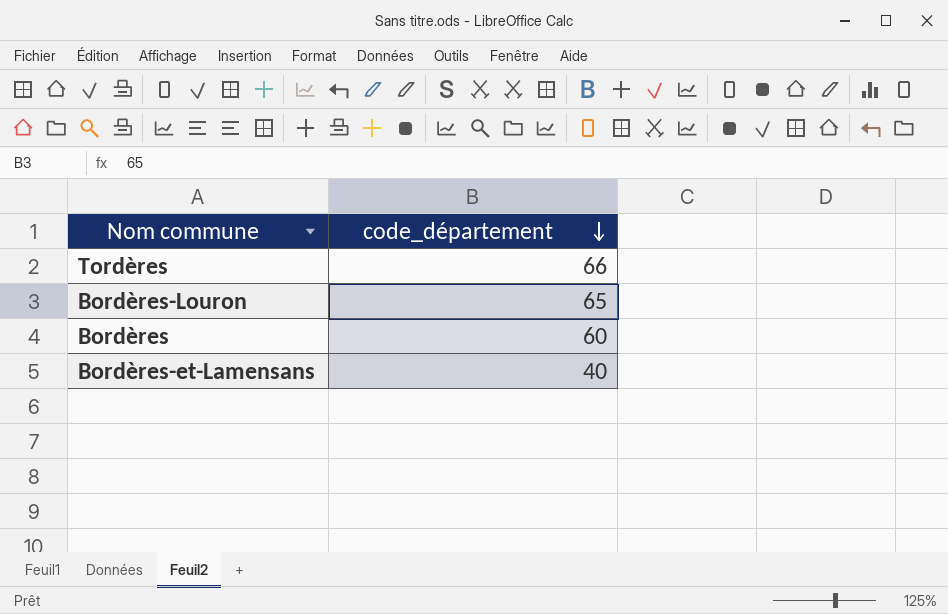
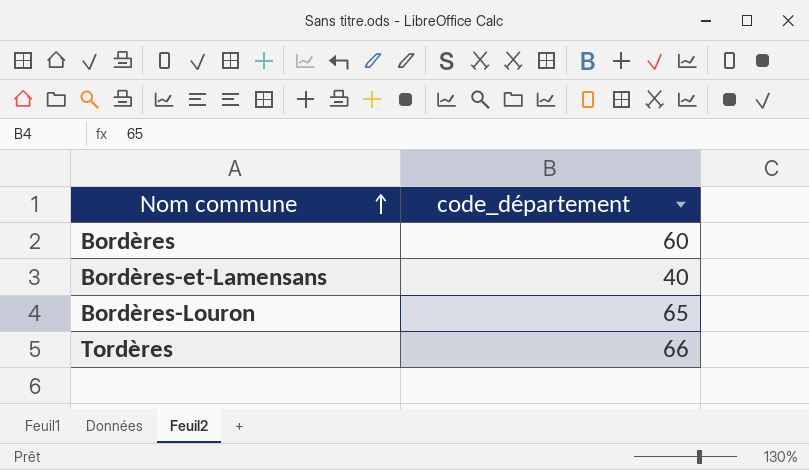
row order: code_département descending -> Nom commune ascending

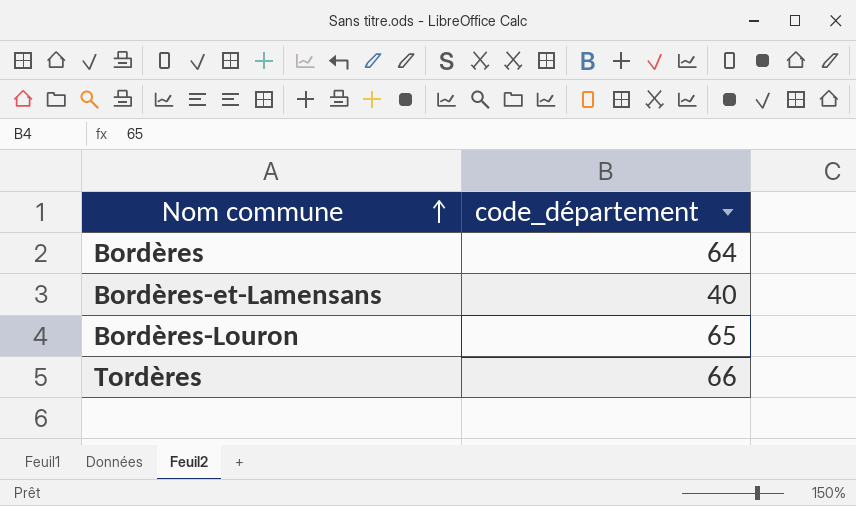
Bordères | code_département: 60 -> 64

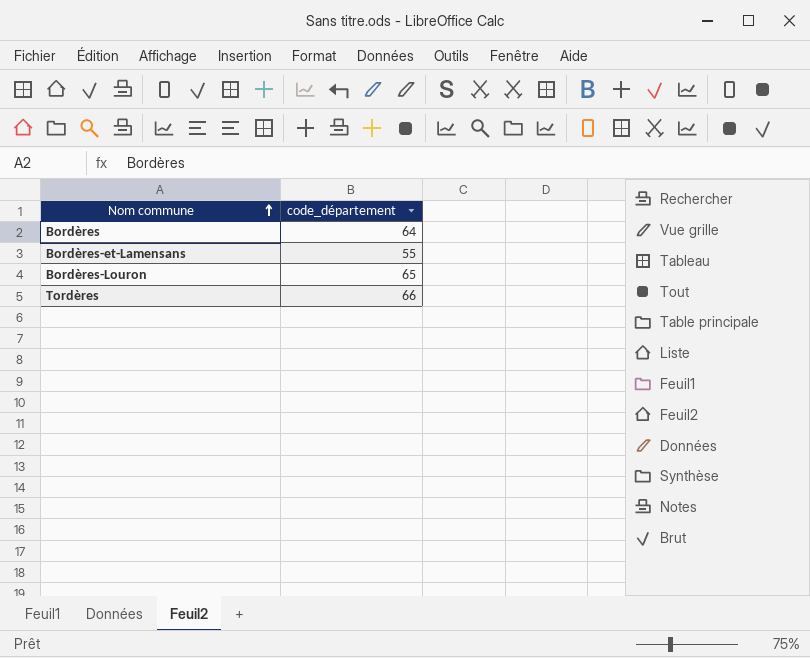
Bordères-et-Lamensans | code_département: 40 -> 55

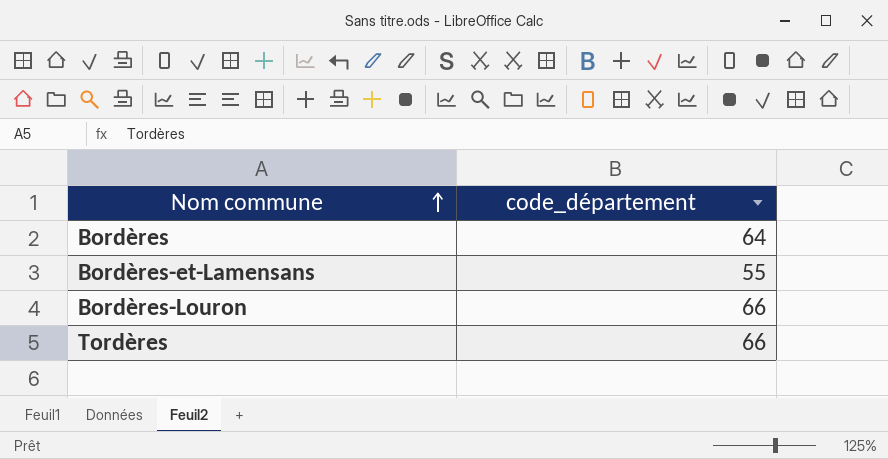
Bordères-Louron | code_département: 65 -> 66

